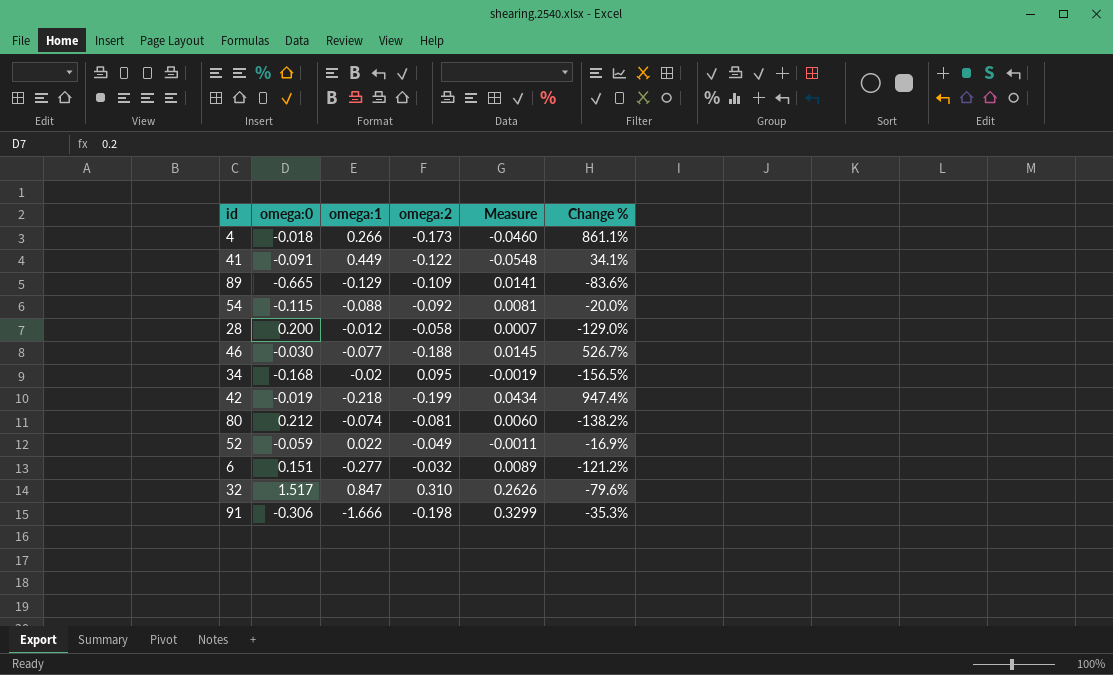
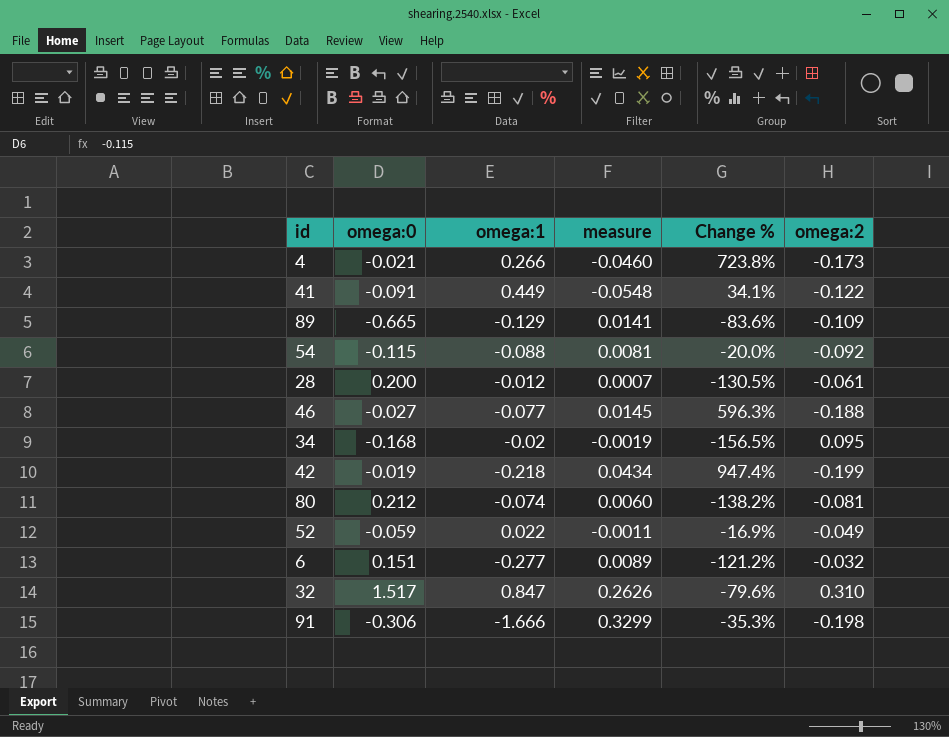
column name: Measure -> measure
column omega:2 | position: 4 -> 6
4 | omega:0: -0.018 -> -0.021
4 | Change %: 861.1% -> 723.8%
28 | Change %: -129.0% -> -130.5%
28 | omega:2: -0.058 -> -0.061
46 | omega:0: -0.030 -> -0.027
46 | Change %: 526.7% -> 596.3%

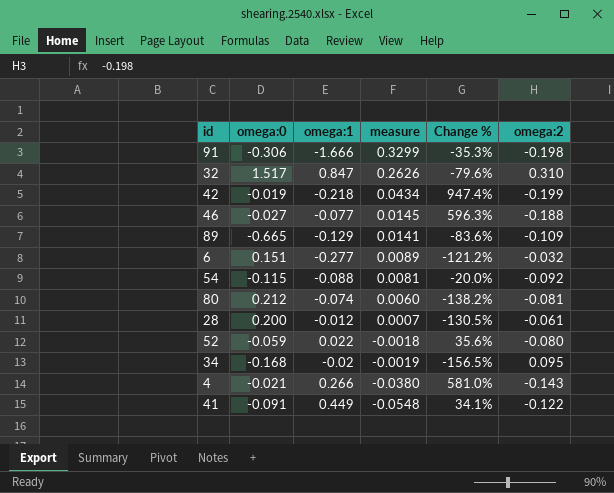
row order: none -> measure descending
52 | measure: -0.0011 -> -0.0018
52 | Change %: -16.9% -> 35.6%
52 | omega:2: -0.049 -> -0.080
4 | measure: -0.0460 -> -0.0380
4 | Change %: 723.8% -> 581.0%
4 | omega:2: -0.173 -> -0.143

